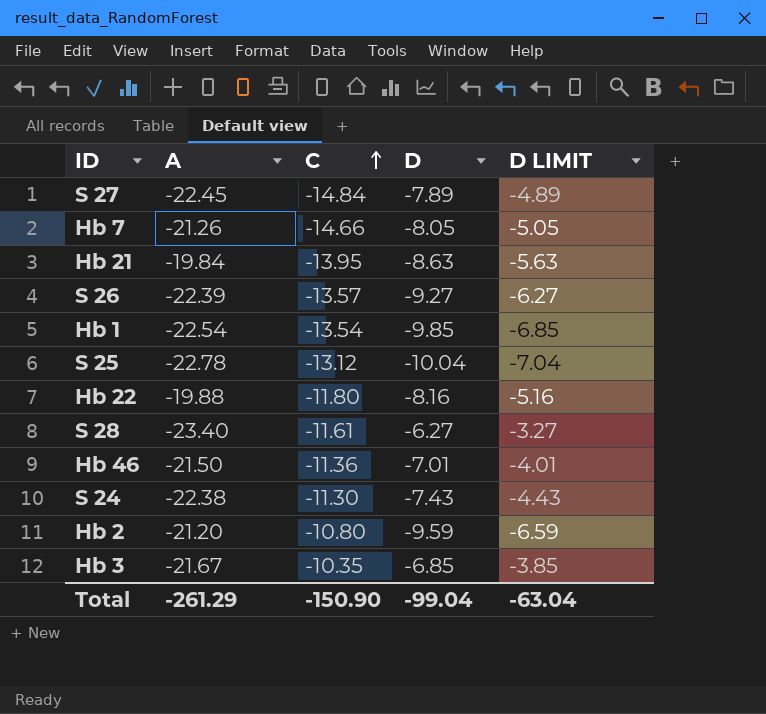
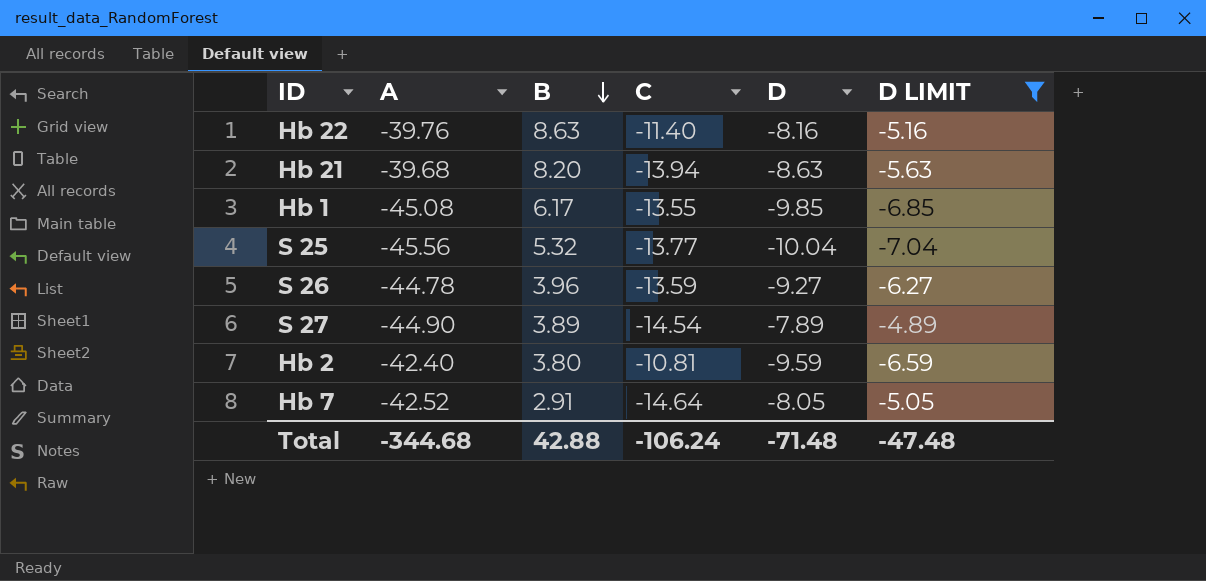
filter: none -> D LIMIT <= -4.89
row order: C ascending -> B descending
column B | position: none -> 3
Hb 22 | A: -19.88 -> -39.76
Hb 22 | C: -11.80 -> -11.40
Hb 21 | A: -19.84 -> -39.68
Hb 21 | C: -13.95 -> -13.94
Hb 1 | A: -22.54 -> -45.08
Hb 1 | C: -13.54 -> -13.55
S 25 | A: -22.78 -> -45.56
S 25 | C: -13.12 -> -13.77
S 26 | A: -22.39 -> -44.78
S 26 | C: -13.57 -> -13.59
S 27 | A: -22.45 -> -44.90
S 27 | C: -14.84 -> -14.54
Hb 2 | A: -21.20 -> -42.40
Hb 2 | C: -10.80 -> -10.81
Hb 7 | A: -21.26 -> -42.52
Hb 7 | C: -14.66 -> -14.64
Total | A: -261.29 -> -344.68
Total | C: -150.90 -> -106.24
Total | D: -99.04 -> -71.48
Total | D LIMIT: -63.04 -> -47.48

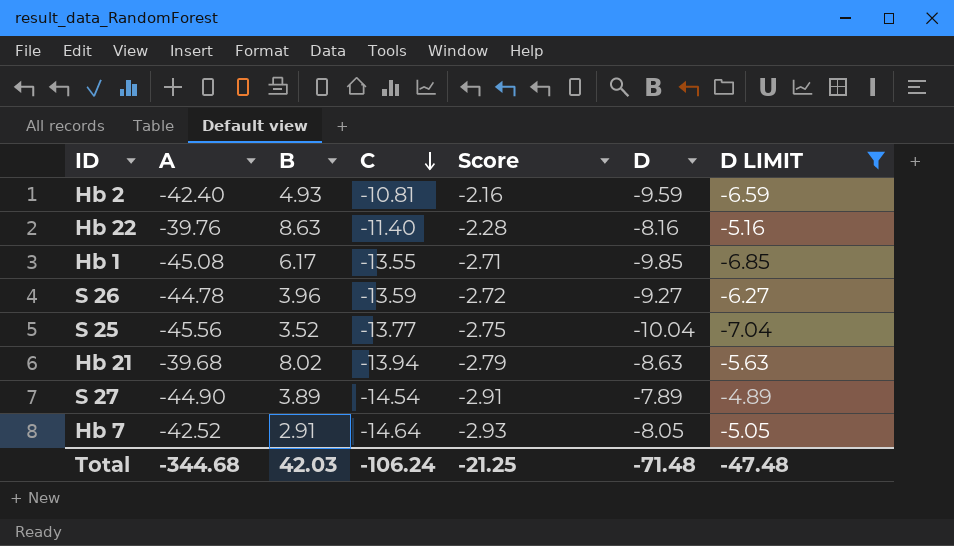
row order: B descending -> C descending
column Score | formula: none -> [C] * 0.2
Hb 2 | B: 3.80 -> 4.93
S 25 | B: 5.32 -> 3.52
Hb 21 | B: 8.20 -> 8.02
Total | B: 42.88 -> 42.03

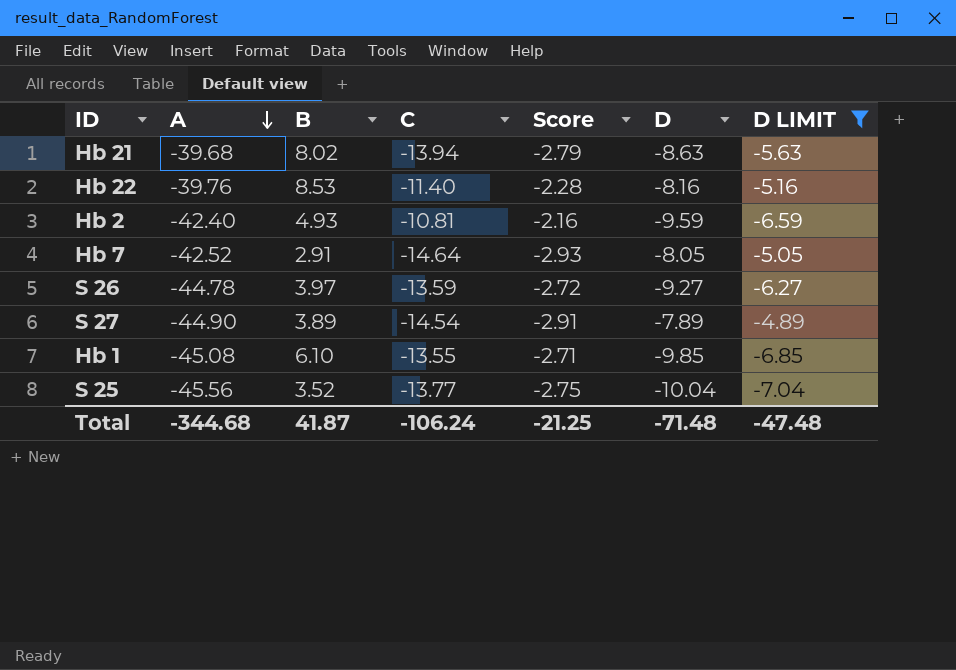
row order: C descending -> A descending
Hb 22 | B: 8.63 -> 8.53
S 26 | B: 3.96 -> 3.97
Hb 1 | B: 6.17 -> 6.10
Total | B: 42.03 -> 41.87

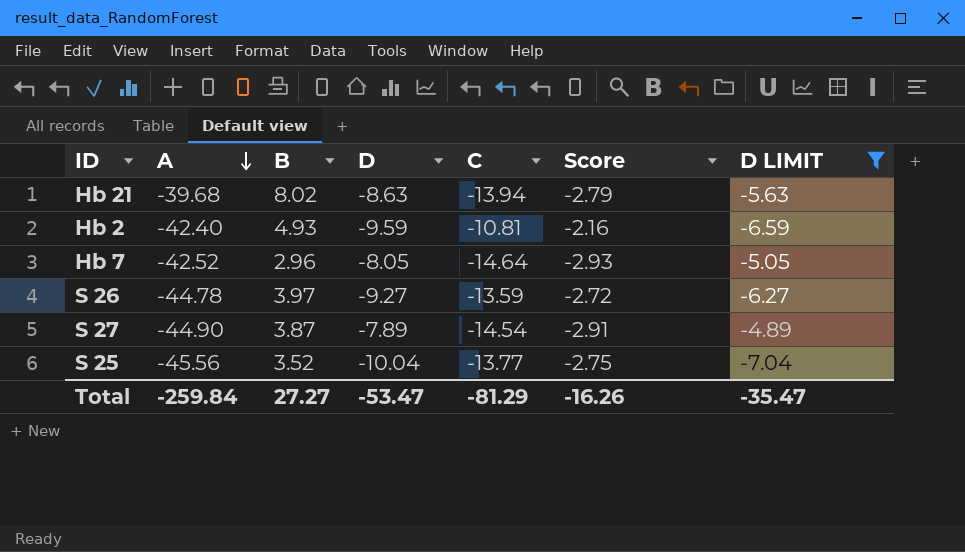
column D | position: 6 -> 4
row Hb 22: -39.76 | 8.53 | -11.40 | -2.28 | -8.16 | -5.16 -> none
row Hb 1: -45.08 | 6.10 | -13.55 | -2.71 | -9.85 | -6.85 -> none
Hb 7 | B: 2.91 -> 2.96
S 27 | B: 3.89 -> 3.87
Total | A: -344.68 -> -259.84
Total | B: 41.87 -> 27.27
Total | D: -71.48 -> -53.47
Total | C: -106.24 -> -81.29
Total | Score: -21.25 -> -16.26
Total | D LIMIT: -47.48 -> -35.47

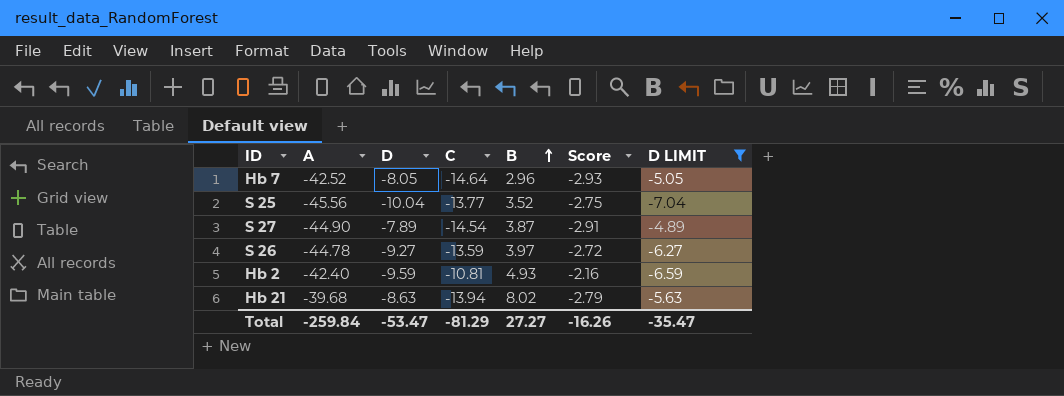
row order: A descending -> B ascending
column B | position: 3 -> 5

